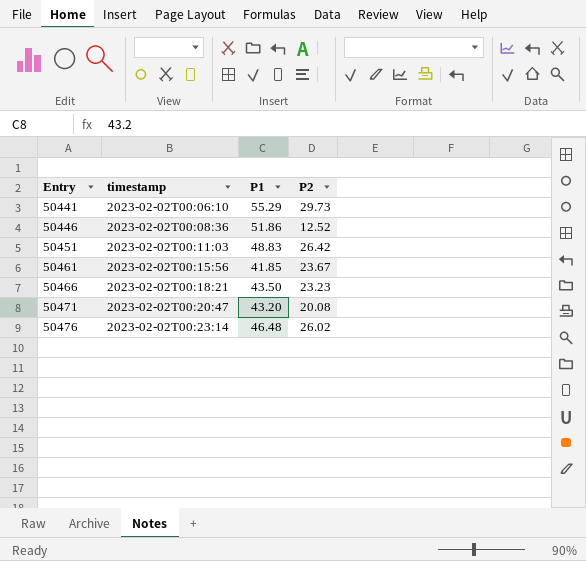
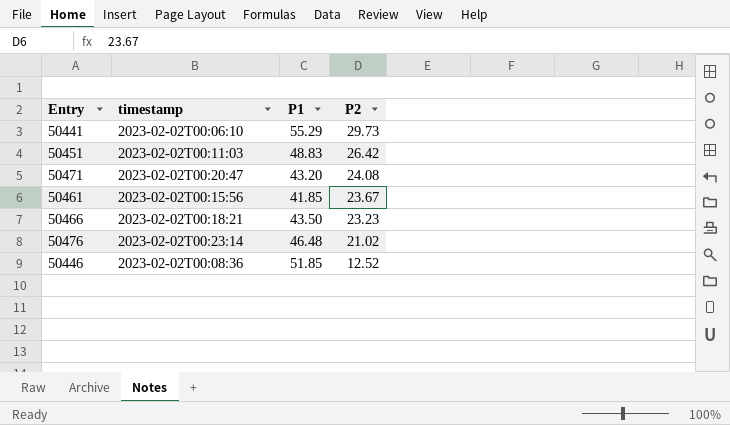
row order: Entry ascending -> P2 descending
50471 | P2: 20.08 -> 24.08
50476 | P2: 26.02 -> 21.02
50446 | P1: 51.86 -> 51.85

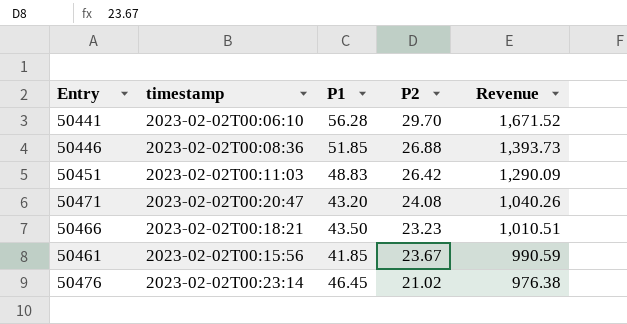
row order: P2 descending -> Revenue descending
column Revenue | formula: none -> [P1] * [P2]
50441 | P1: 55.29 -> 56.28
50441 | P2: 29.73 -> 29.70
50446 | P2: 12.52 -> 26.88
50476 | P1: 46.48 -> 46.45

